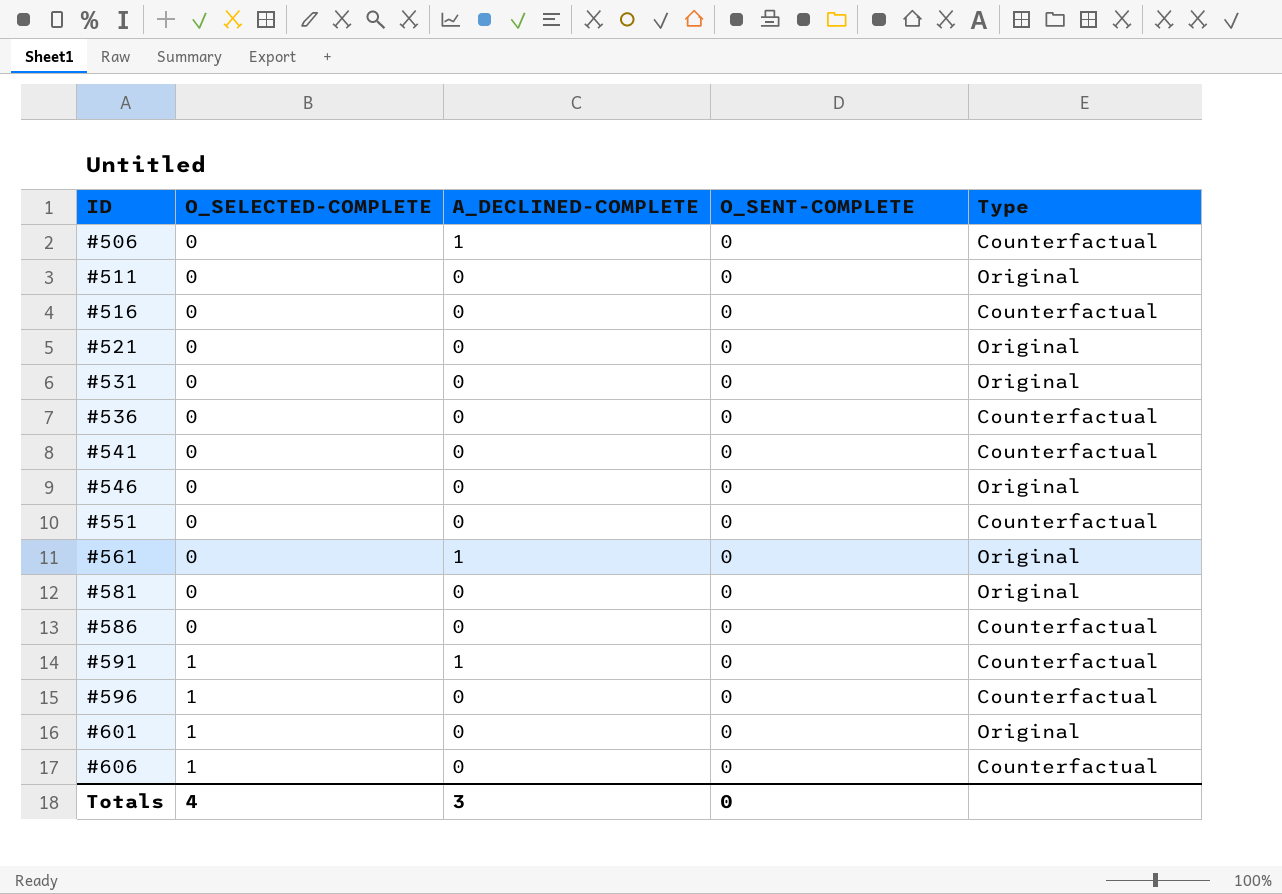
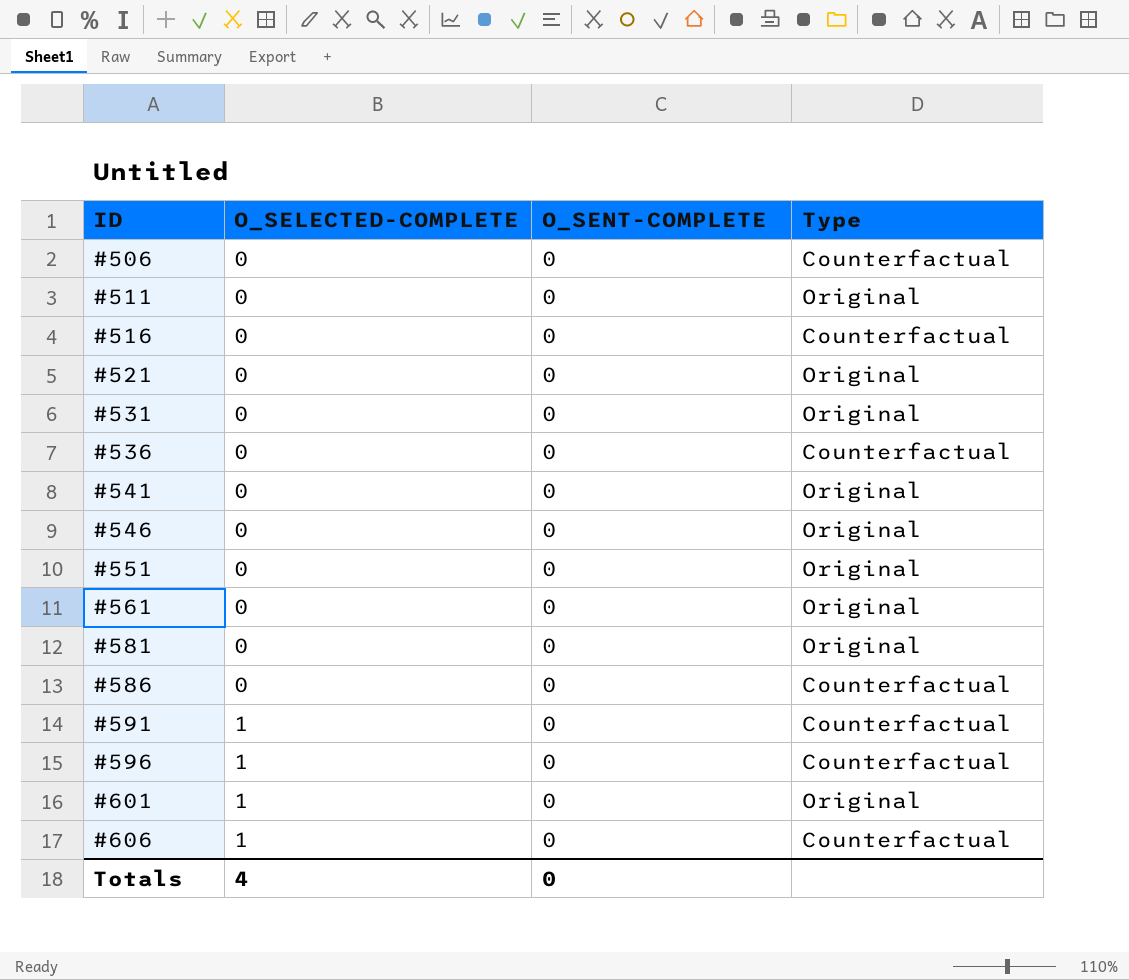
column A_DECLINED-COMPLETE | position: 3 -> none
#541 | Type: Counterfactual -> Original
#551 | Type: Counterfactual -> Original

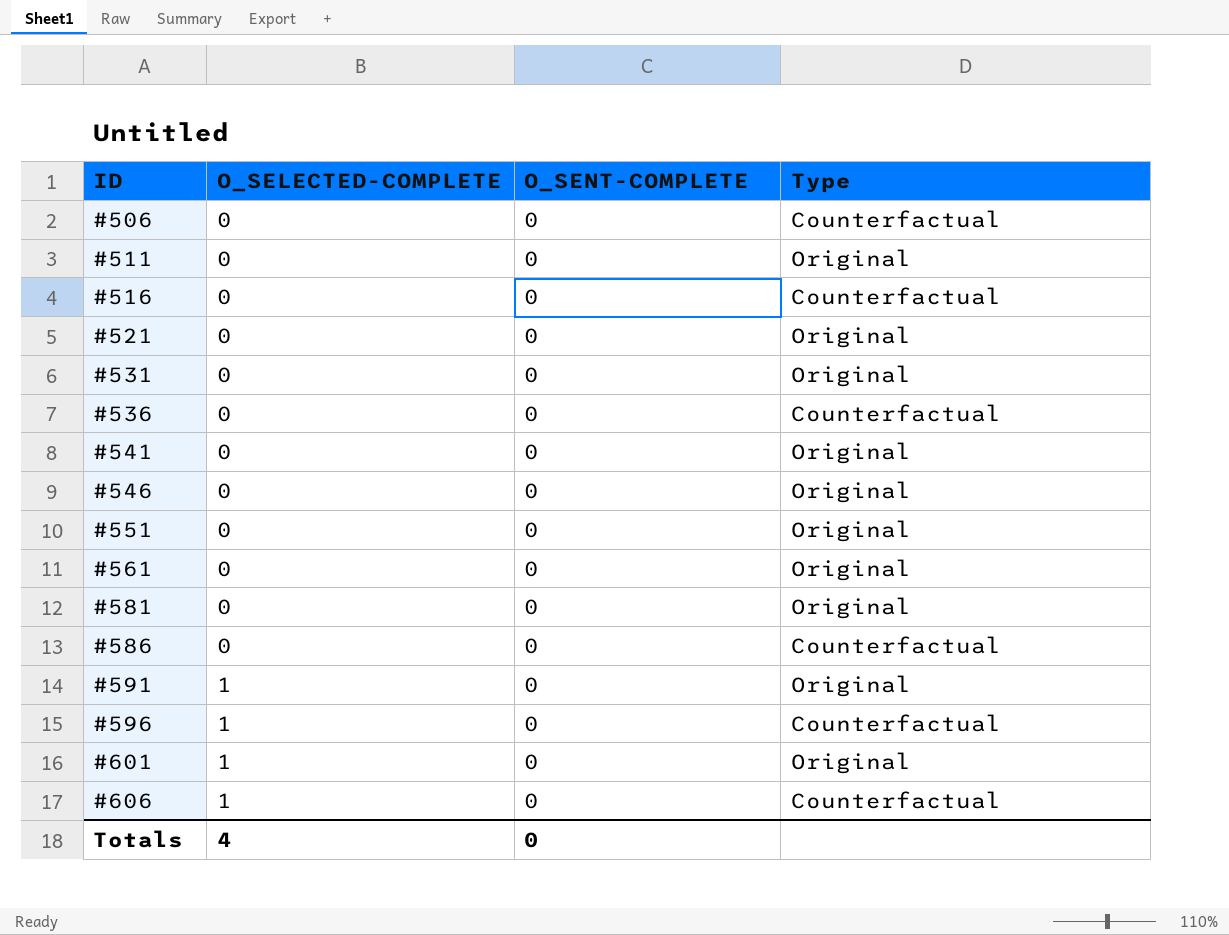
#591 | Type: Counterfactual -> Original

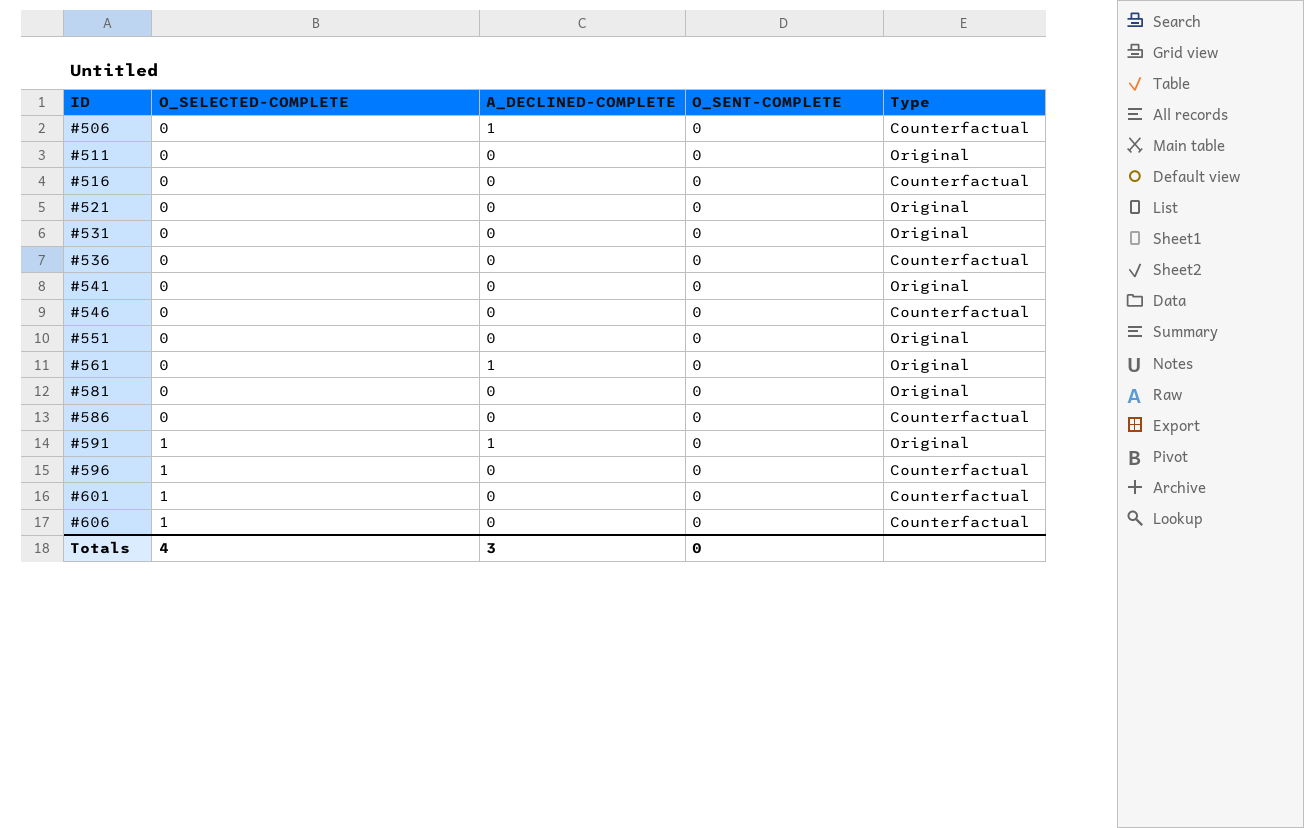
column A_DECLINED-COMPLETE | position: none -> 3
#546 | Type: Original -> Counterfactual
#601 | Type: Original -> Counterfactual

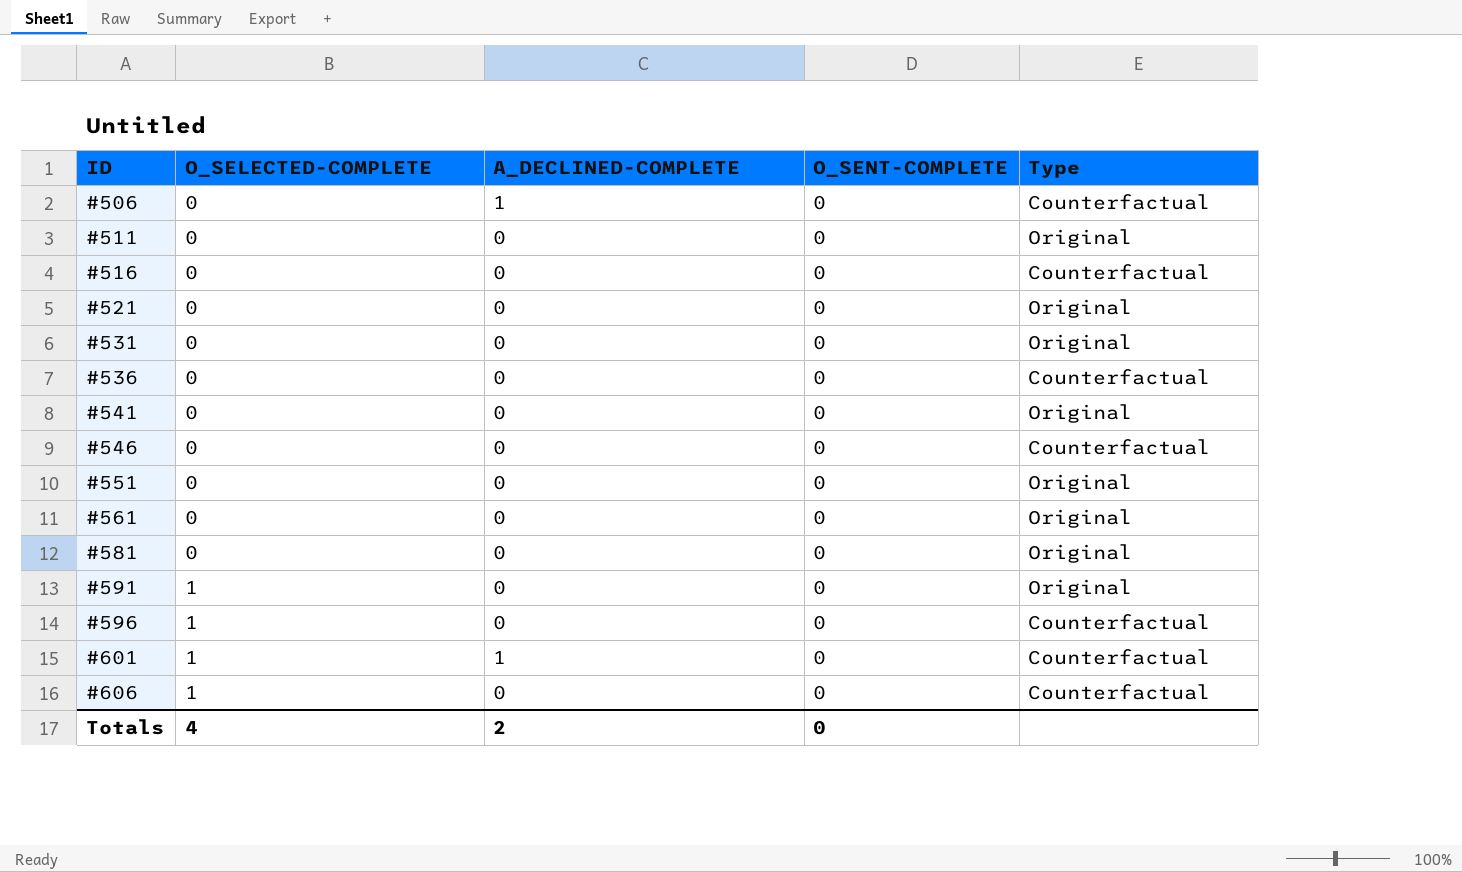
row #586: 0 | 0 | 0 | Counterfactual -> none
#561 | A_DECLINED-COMPLETE: 1 -> 0
#591 | A_DECLINED-COMPLETE: 1 -> 0
#601 | A_DECLINED-COMPLETE: 0 -> 1
Totals | A_DECLINED-COMPLETE: 3 -> 2

